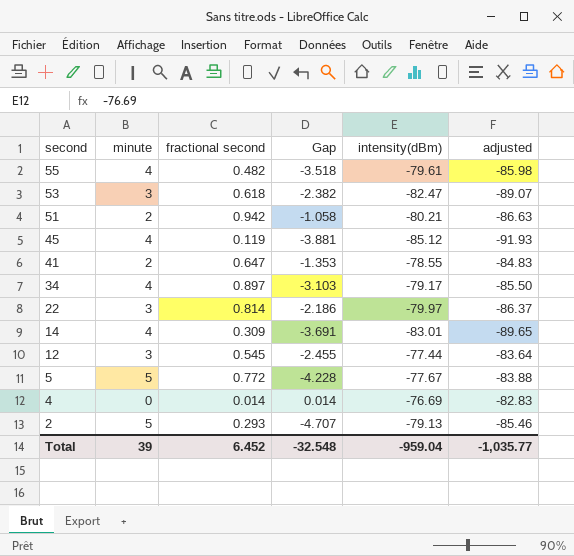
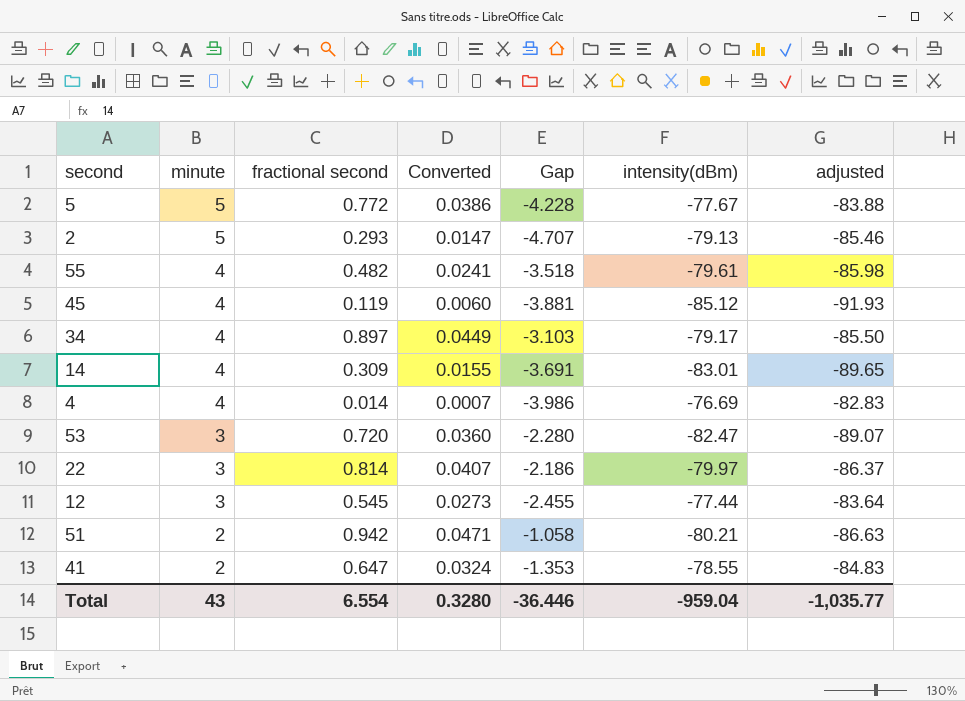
row order: second descending -> minute descending
column Converted | formula: none -> [fractional second] * 0.05
4 | minute: 0 -> 4
4 | Gap: 0.014 -> -3.986
53 | fractional second: 0.618 -> 0.720
53 | Gap: -2.382 -> -2.280
Total | minute: 39 -> 43
Total | fractional second: 6.452 -> 6.554
Total | Gap: -32.548 -> -36.446

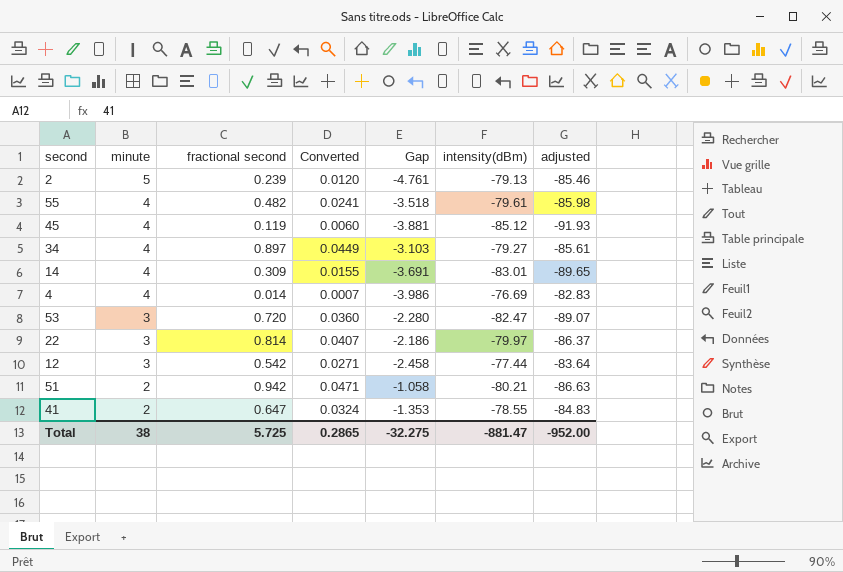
row 5: 5 | 0.772 | 0.0386 | -4.228 | -77.67 | -83.88 -> none
2 | fractional second: 0.293 -> 0.239
2 | Converted: 0.0147 -> 0.0120
2 | Gap: -4.707 -> -4.761
34 | intensity(dBm): -79.17 -> -79.27
34 | adjusted: -85.50 -> -85.61
12 | fractional second: 0.545 -> 0.542
12 | Converted: 0.0273 -> 0.0271
12 | Gap: -2.455 -> -2.458
Total | minute: 43 -> 38
Total | fractional second: 6.554 -> 5.725
Total | Converted: 0.3280 -> 0.2865
Total | Gap: -36.446 -> -32.275
Total | intensity(dBm): -959.04 -> -881.47
Total | adjusted: -1,035.77 -> -952.00

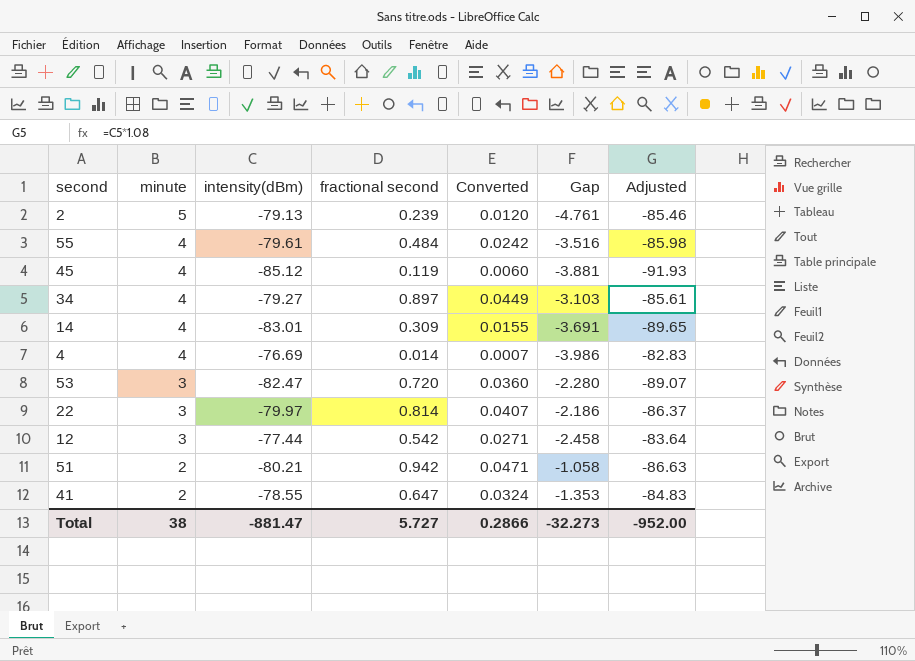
column intensity(dBm) | position: 6 -> 3
column name: adjusted -> Adjusted
55 | fractional second: 0.482 -> 0.484
55 | Converted: 0.0241 -> 0.0242
55 | Gap: -3.518 -> -3.516
Total | fractional second: 5.725 -> 5.727
Total | Converted: 0.2865 -> 0.2866
Total | Gap: -32.275 -> -32.273

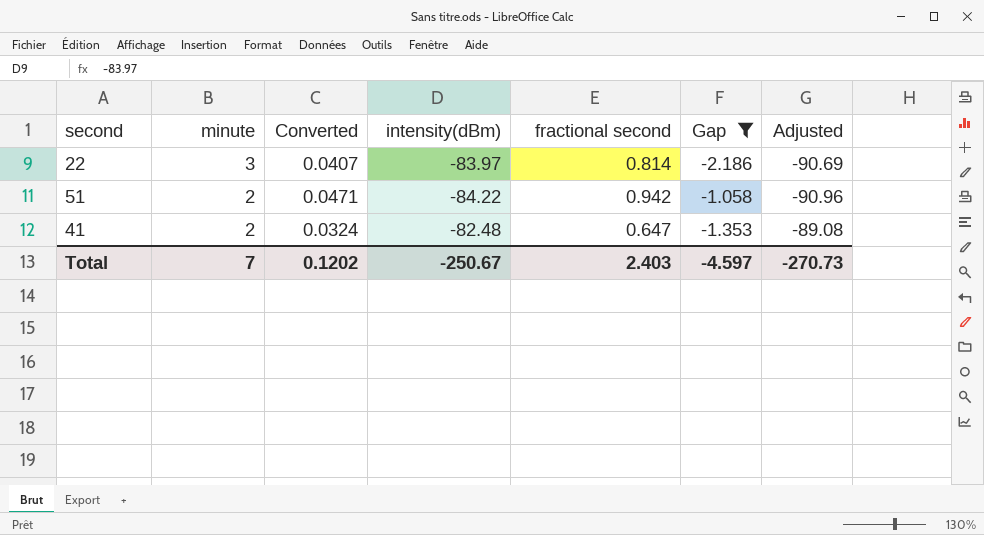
filter: none -> Gap >= -2.186
column Converted | position: 5 -> 3
22 | intensity(dBm): -79.97 -> -83.97
22 | Adjusted: -86.37 -> -90.69
51 | intensity(dBm): -80.21 -> -84.22
51 | Adjusted: -86.63 -> -90.96
41 | intensity(dBm): -78.55 -> -82.48
41 | Adjusted: -84.83 -> -89.08
Total | minute: 38 -> 7
Total | Converted: 0.2866 -> 0.1202
Total | intensity(dBm): -881.47 -> -250.67
Total | fractional second: 5.727 -> 2.403
Total | Gap: -32.273 -> -4.597
Total | Adjusted: -952.00 -> -270.73

